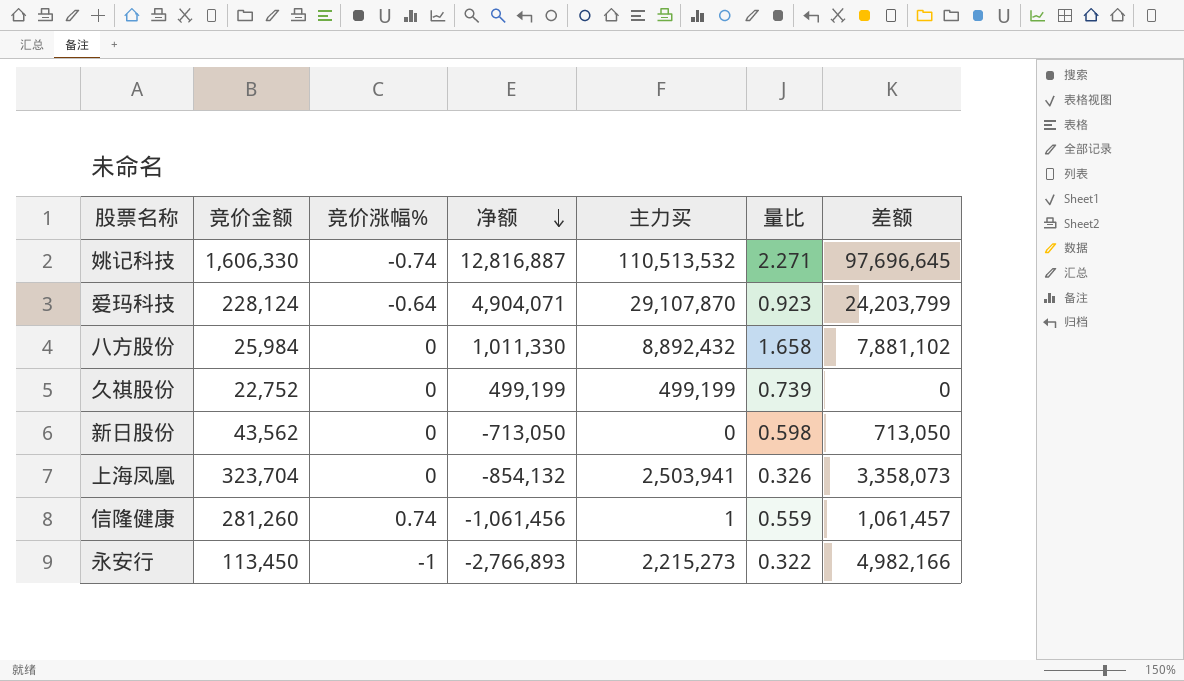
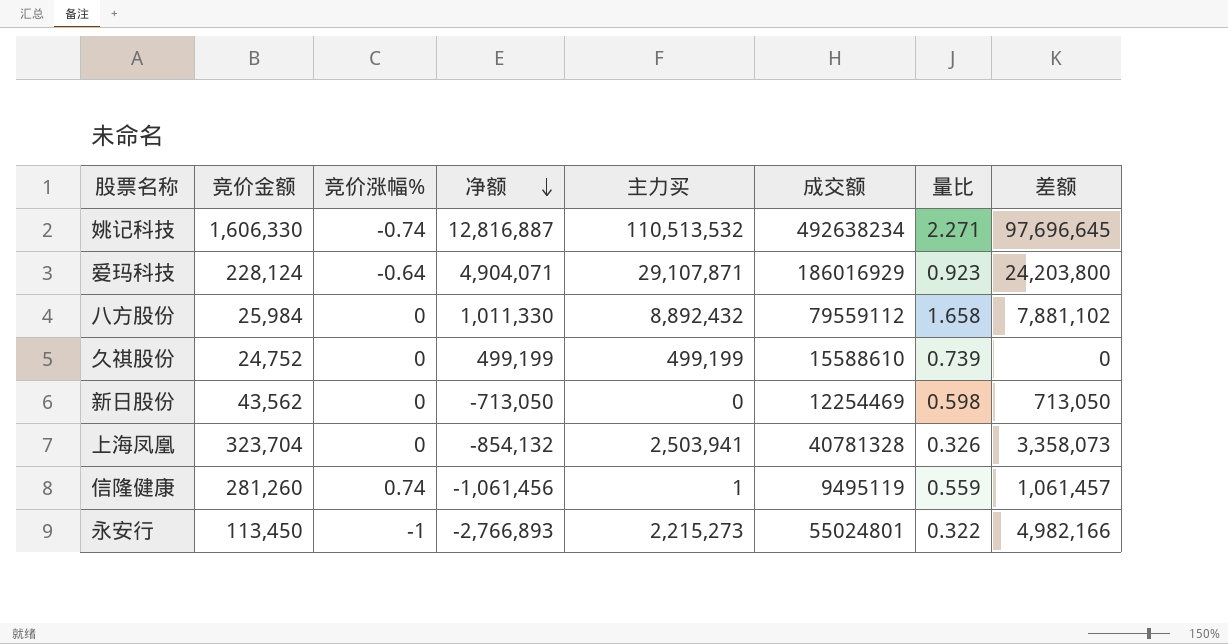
column 成交额 | position: none -> 6
爱玛科技 | 主力买: 29,107,870 -> 29,107,871
爱玛科技 | 差额: 24,203,799 -> 24,203,800
久祺股份 | 竞价金额: 22,752 -> 24,752

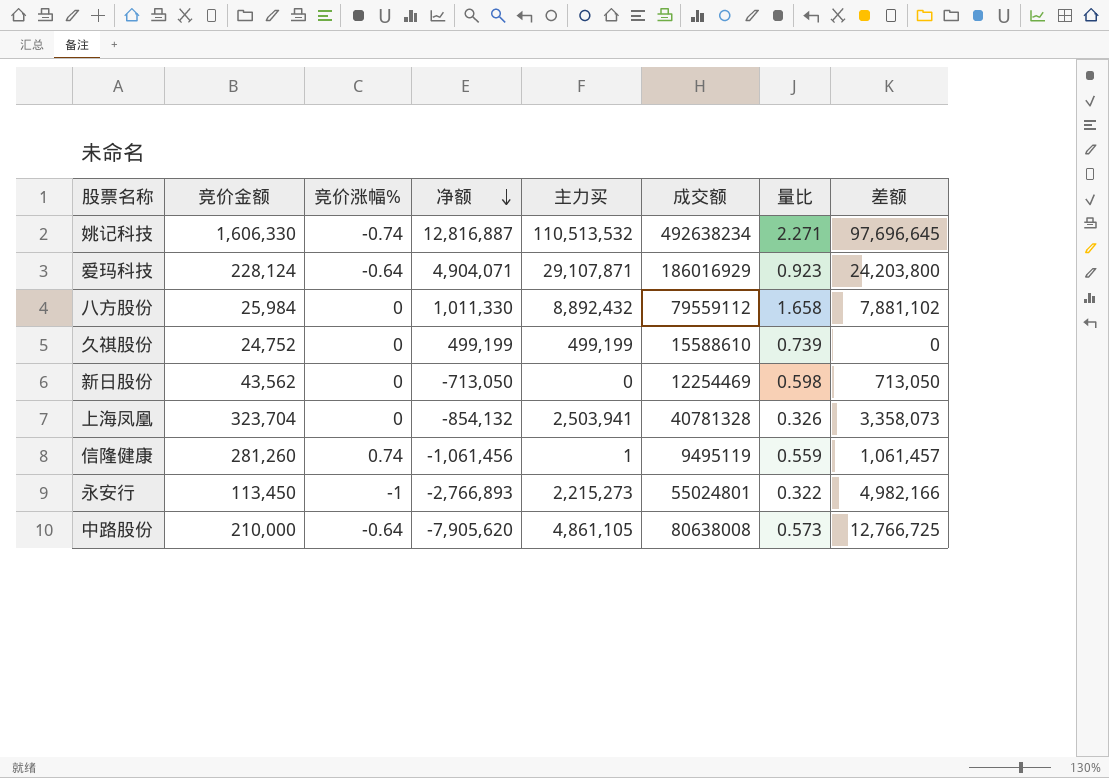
row 中路股份: none -> 210,000 | -0.64 | -7,905,620 | 4,861,105 | 80638008 | 0.573 | 12,766,725

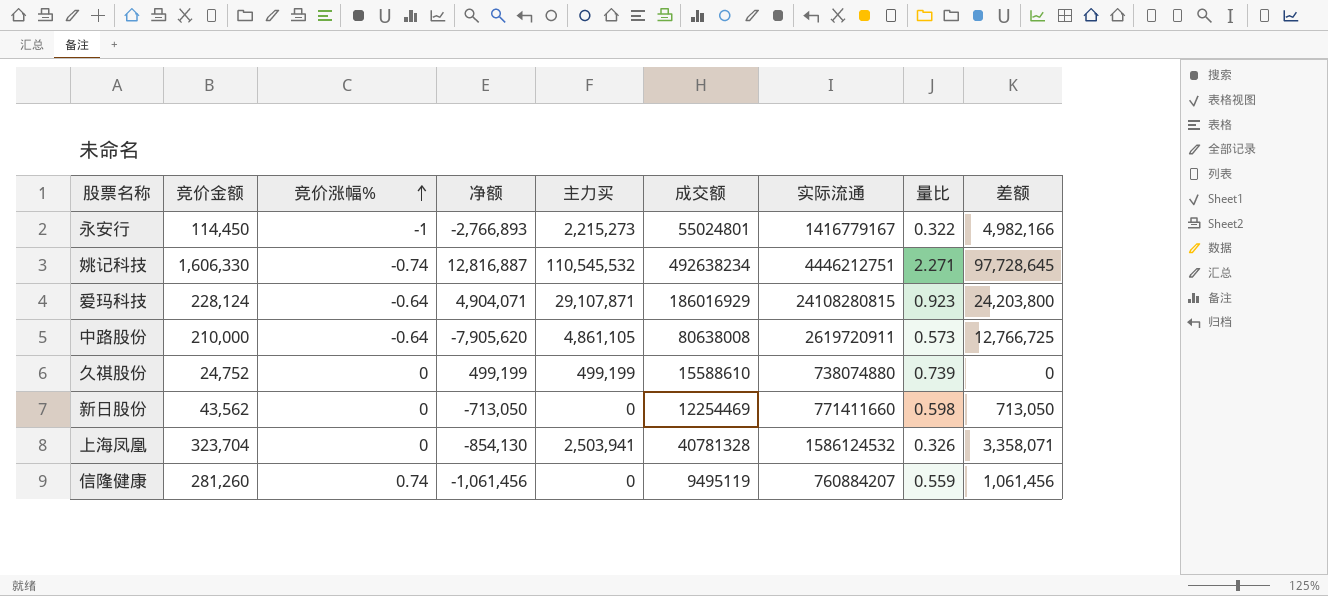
row order: 净额 descending -> 竞价涨幅% ascending
column 实际流通 | position: none -> 7
row 八方股份: 25,984 | 0 | 1,011,330 | 8,892,432 | 79559112 | 1.658 | 7,881,102 -> none
永安行 | 竞价金额: 113,450 -> 114,450
姚记科技 | 主力买: 110,513,532 -> 110,545,532
姚记科技 | 差额: 97,696,645 -> 97,728,645
上海凤凰 | 净额: -854,132 -> -854,130
上海凤凰 | 差额: 3,358,073 -> 3,358,071
信隆健康 | 主力买: 1 -> 0
信隆健康 | 差额: 1,061,457 -> 1,061,456

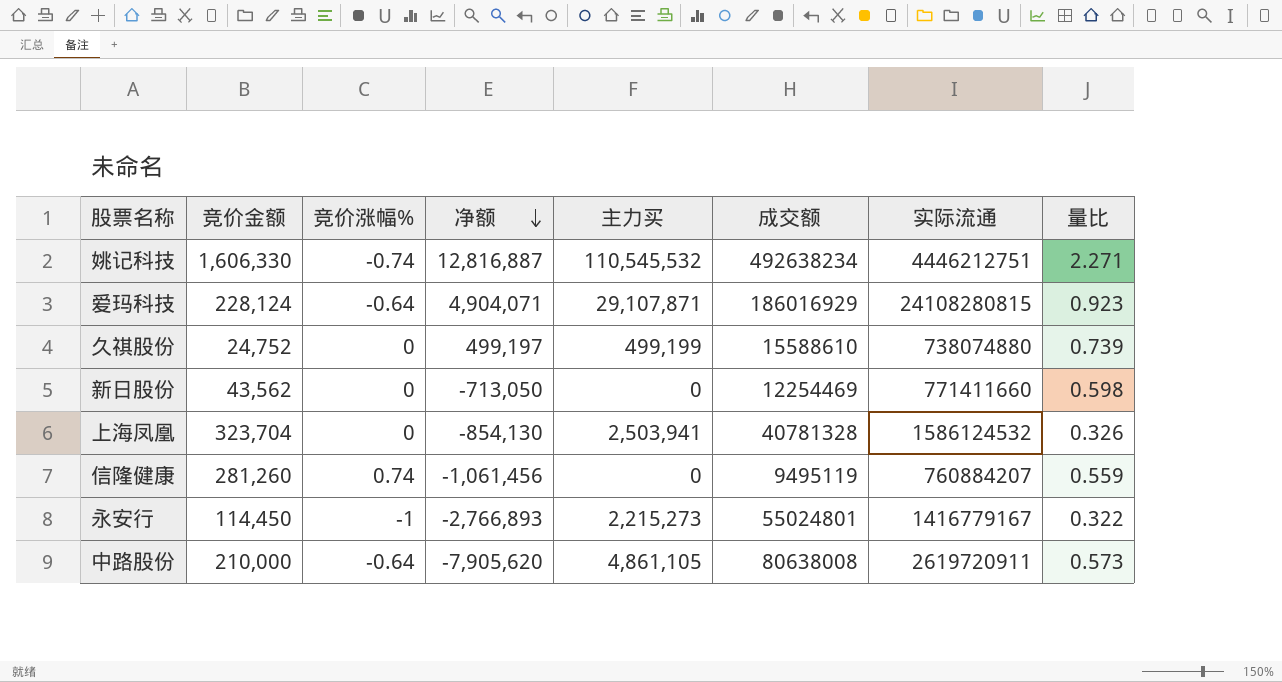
row order: 竞价涨幅% ascending -> 净额 descending
column 差额 | formula: [主力买] - [净额] -> none
久祺股份 | 净额: 499,199 -> 499,197

